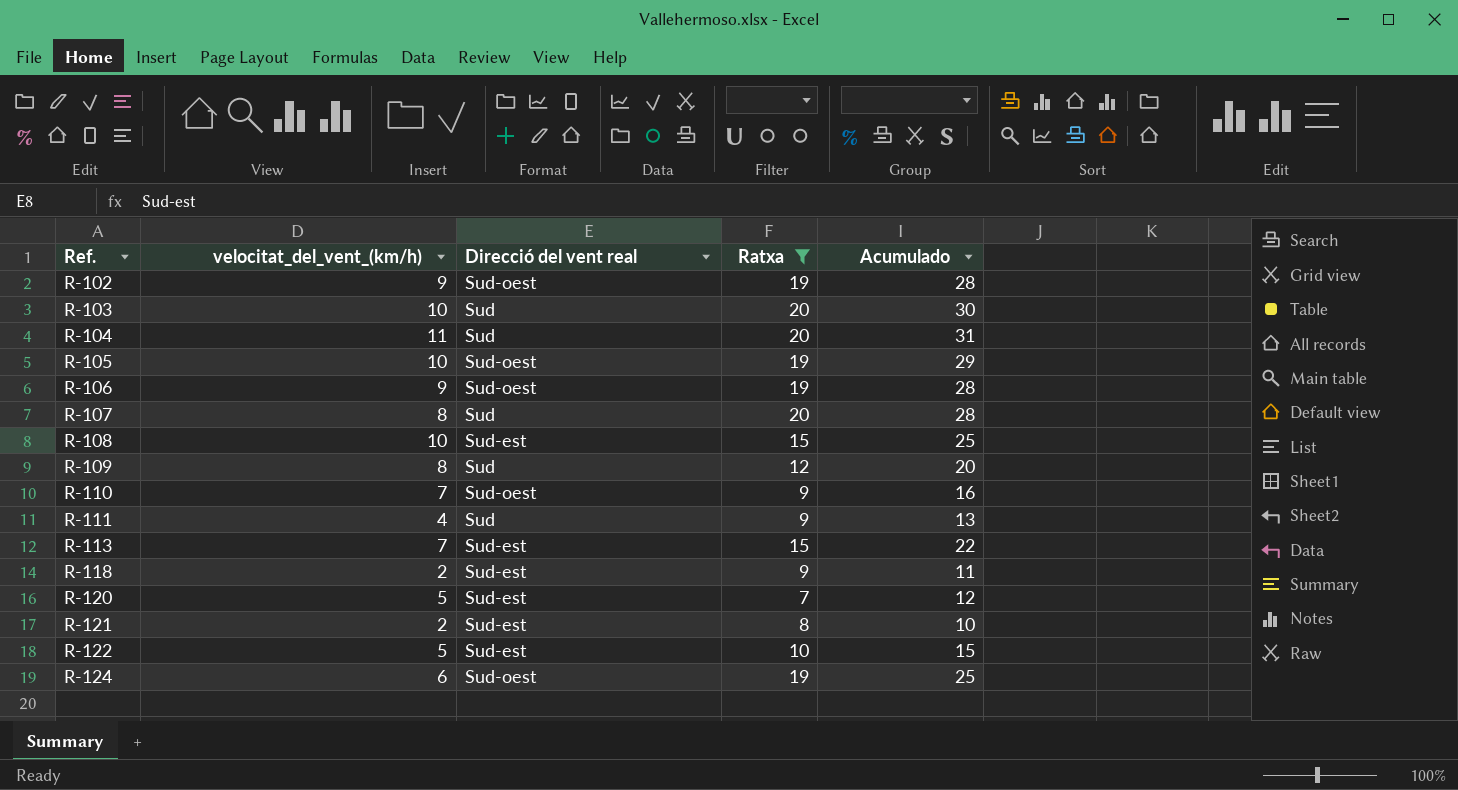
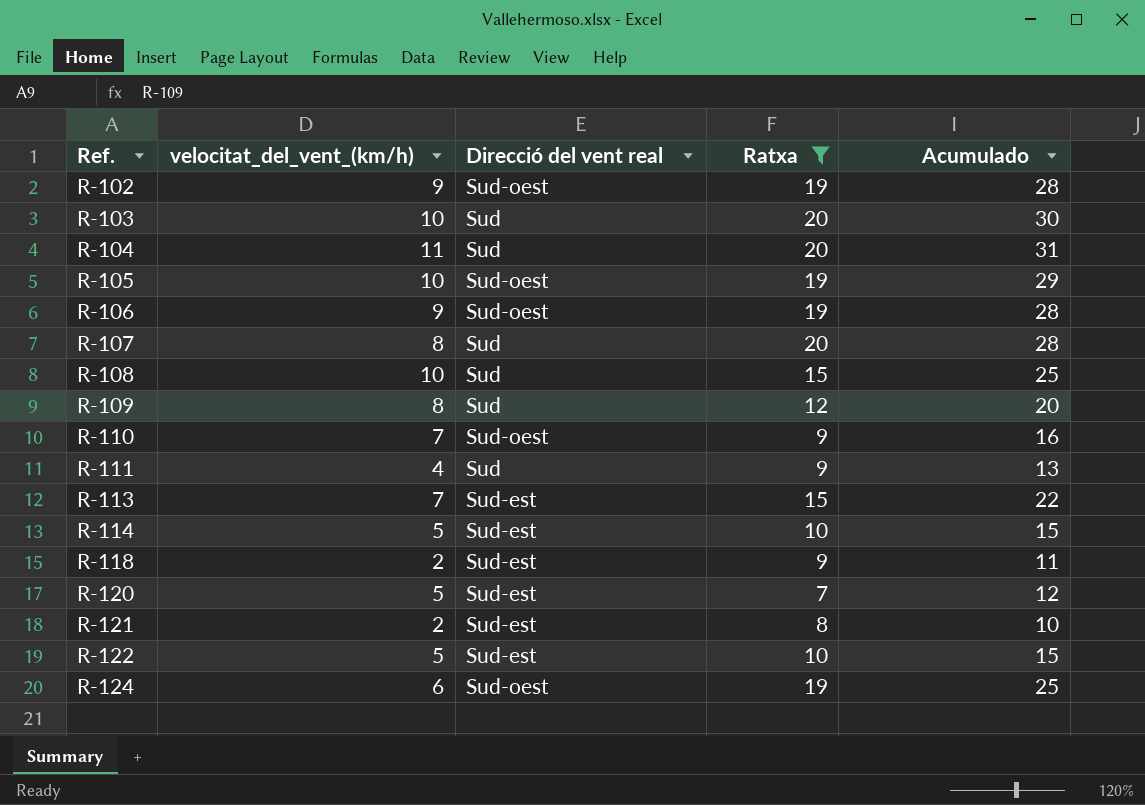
R-108 | Direcció del vent real: Sud-est -> Sud
row R-114: none -> 5 | Sud-est | 10 | 15

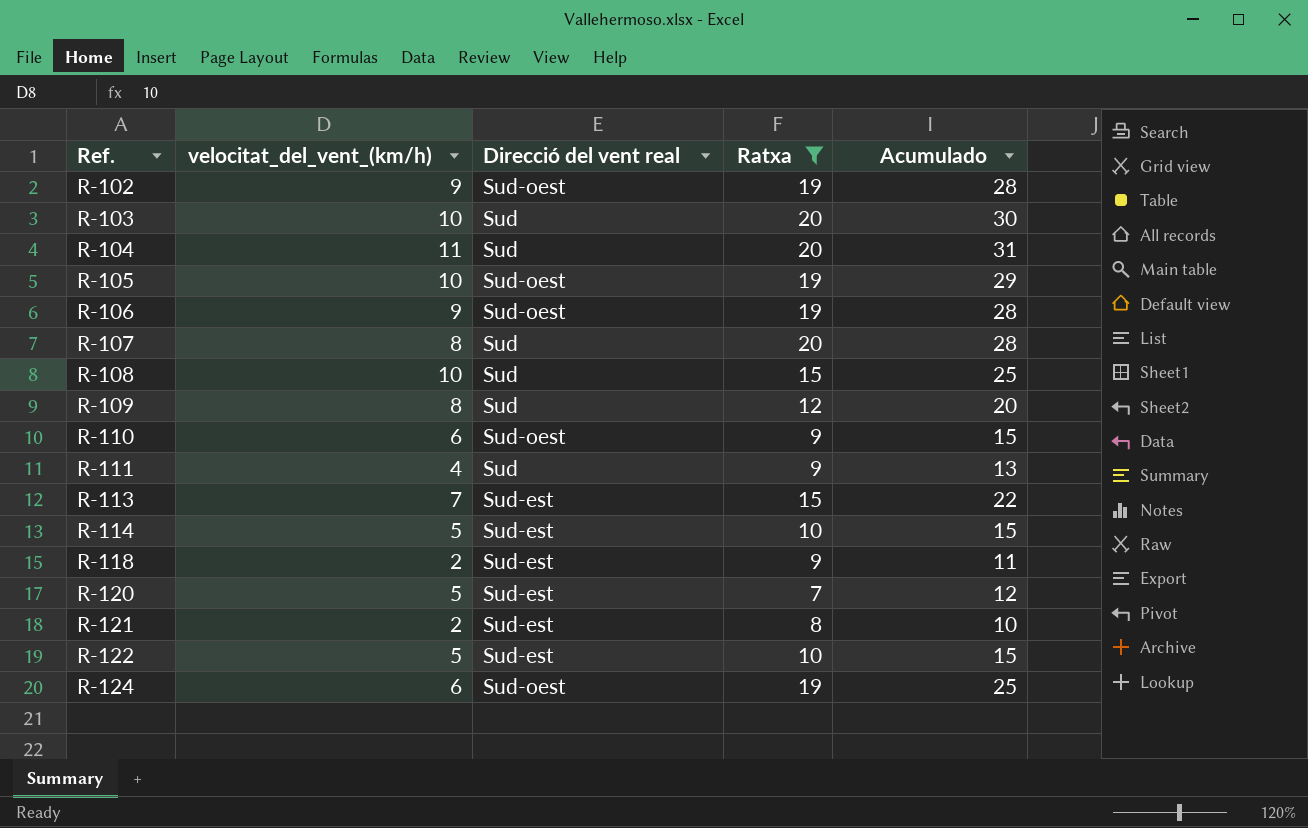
R-110 | velocitat_del_vent_(km/h): 7 -> 6
R-110 | Acumulado: 16 -> 15

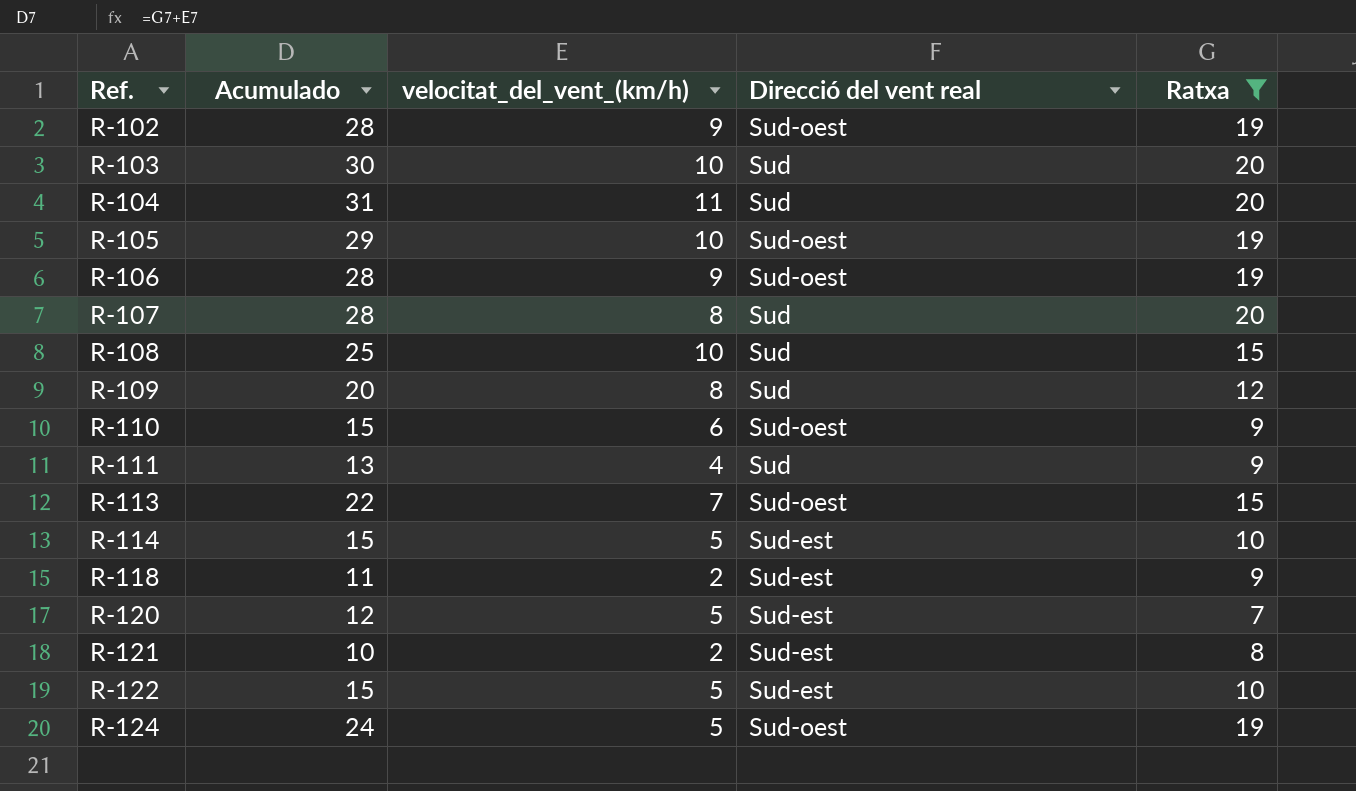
column Acumulado | position: 5 -> 2
R-113 | Direcció del vent real: Sud-est -> Sud-oest
R-124 | Acumulado: 25 -> 24
R-124 | velocitat_del_vent_(km/h): 6 -> 5

